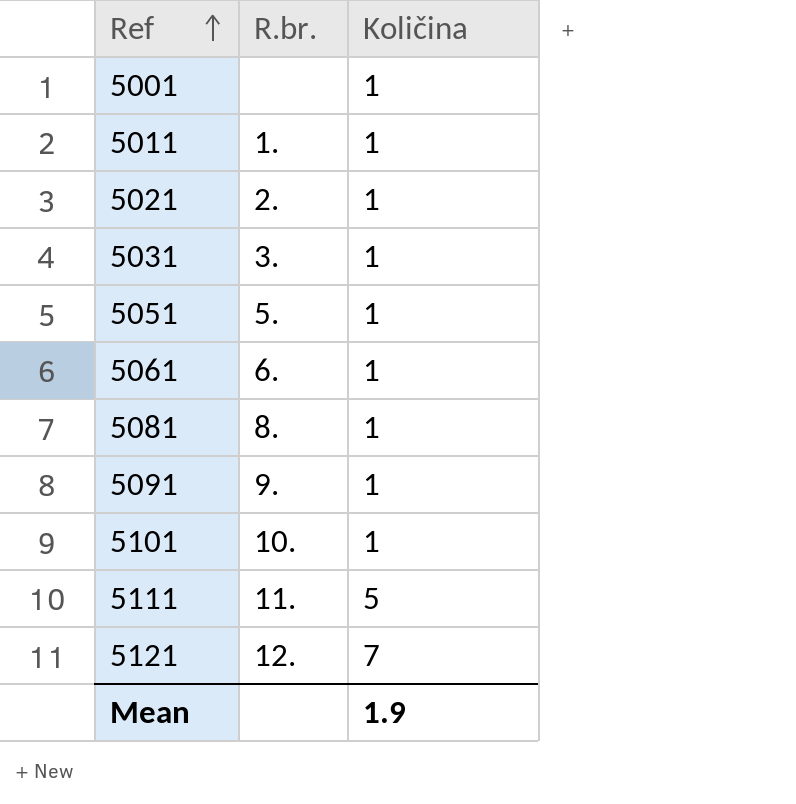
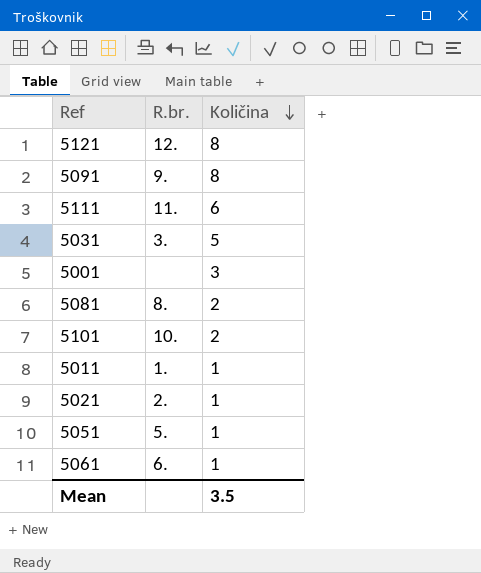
row order: Ref ascending -> Količina descending
5121 | Količina: 7 -> 8
5091 | Količina: 1 -> 8
5111 | Količina: 5 -> 6
5031 | Količina: 1 -> 5
5001 | Količina: 1 -> 3
5081 | Količina: 1 -> 2
5101 | Količina: 1 -> 2
Mean | Količina: 1.9 -> 3.5

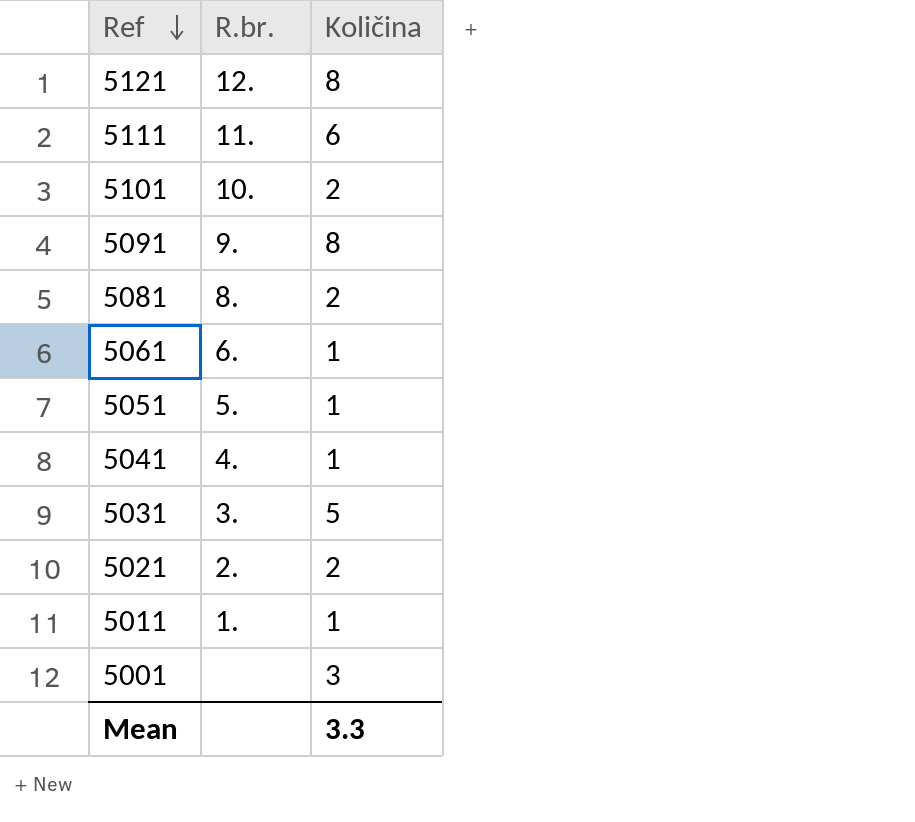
row order: Količina descending -> Ref descending
row 5041: none -> 4. | 1
5021 | Količina: 1 -> 2
Mean | Količina: 3.5 -> 3.3

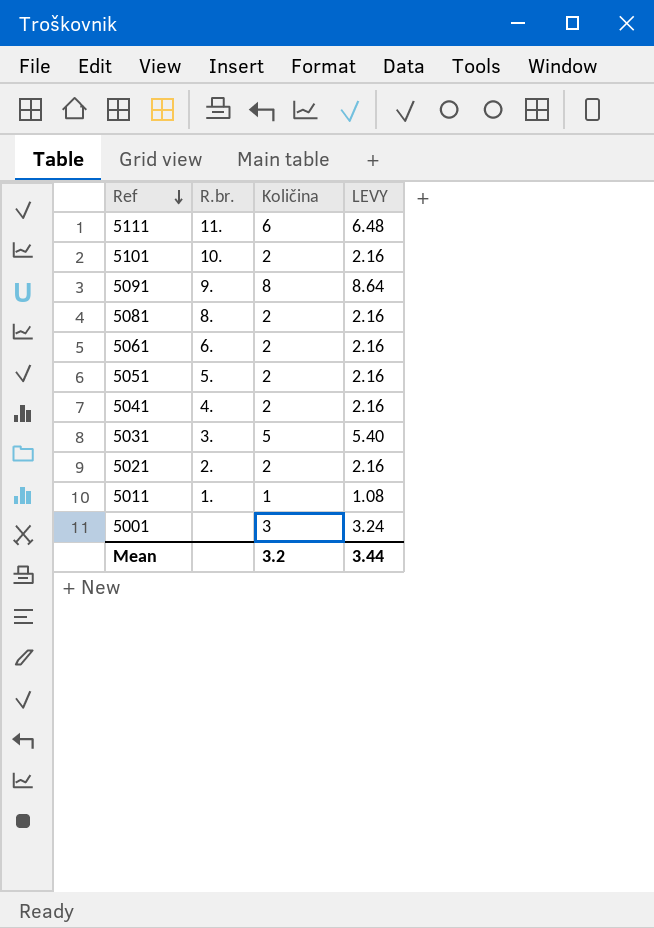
column LEVY | formula: none -> [Količina] * 1.08
row 5121: 12. | 8 -> none
5061 | Količina: 1 -> 2
5051 | Količina: 1 -> 2
5041 | Količina: 1 -> 2
Mean | Količina: 3.3 -> 3.2

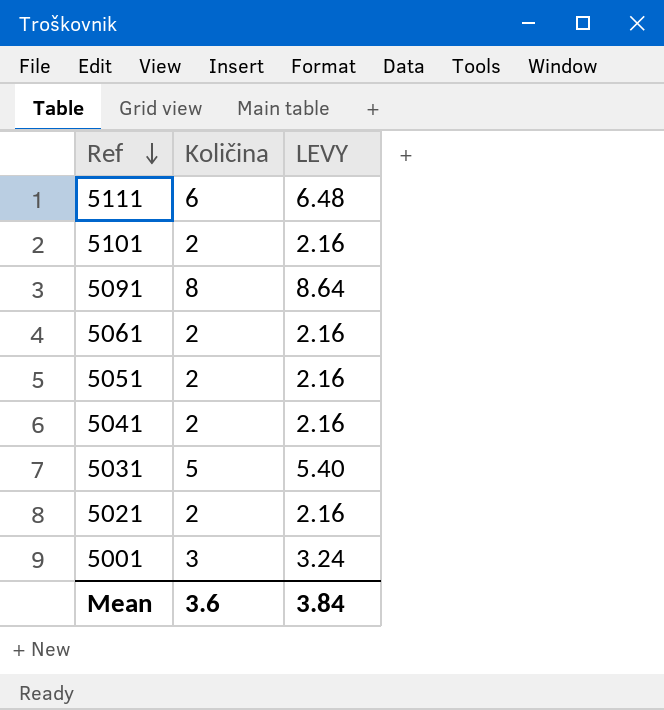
column R.br. | position: 2 -> none
row 5081: 8. | 2 | 2.16 -> none
row 5011: 1. | 1 | 1.08 -> none
Mean | Količina: 3.2 -> 3.6
Mean | LEVY: 3.44 -> 3.84

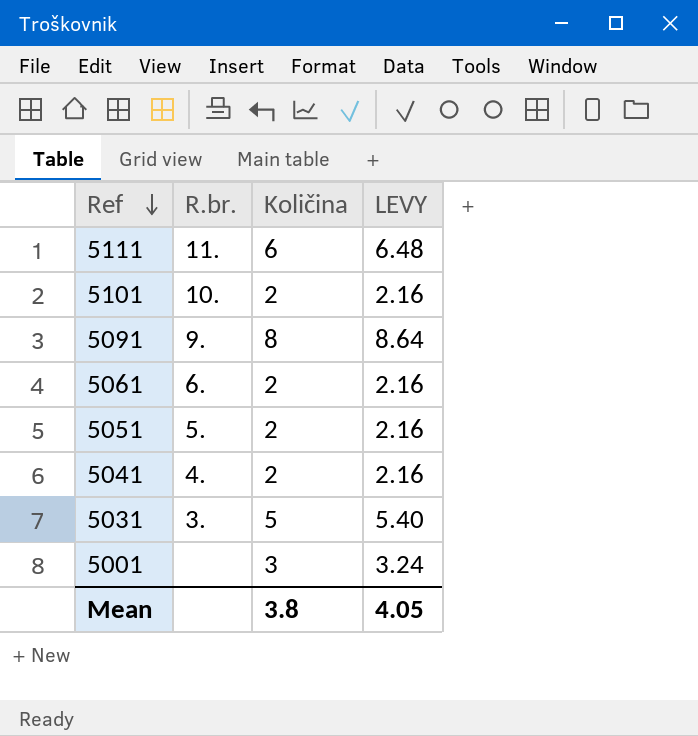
column R.br. | position: none -> 2
row 5021: 2 | 2.16 -> none
Mean | Količina: 3.6 -> 3.8
Mean | LEVY: 3.84 -> 4.05

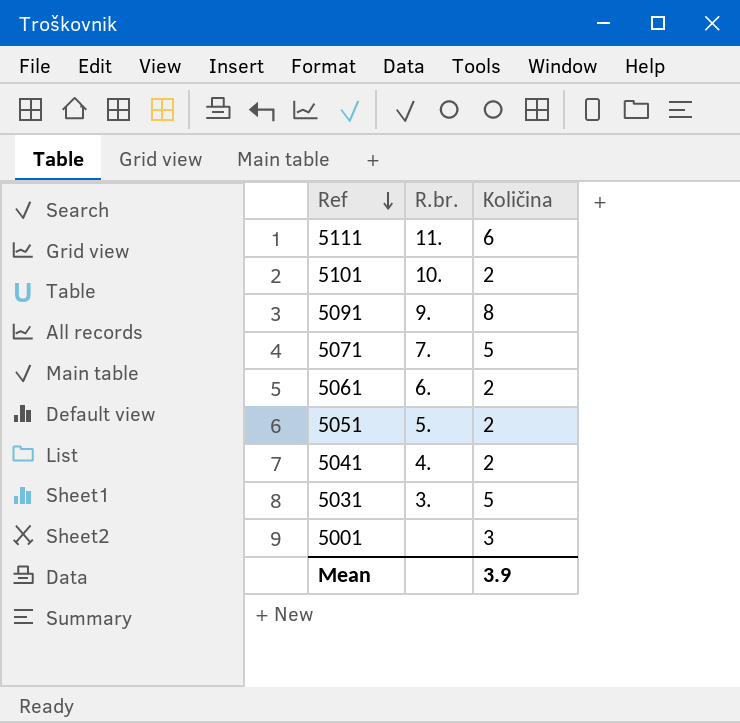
column LEVY | formula: [Količina] * 1.08 -> none
row 5071: none -> 7. | 5
Mean | Količina: 3.8 -> 3.9

